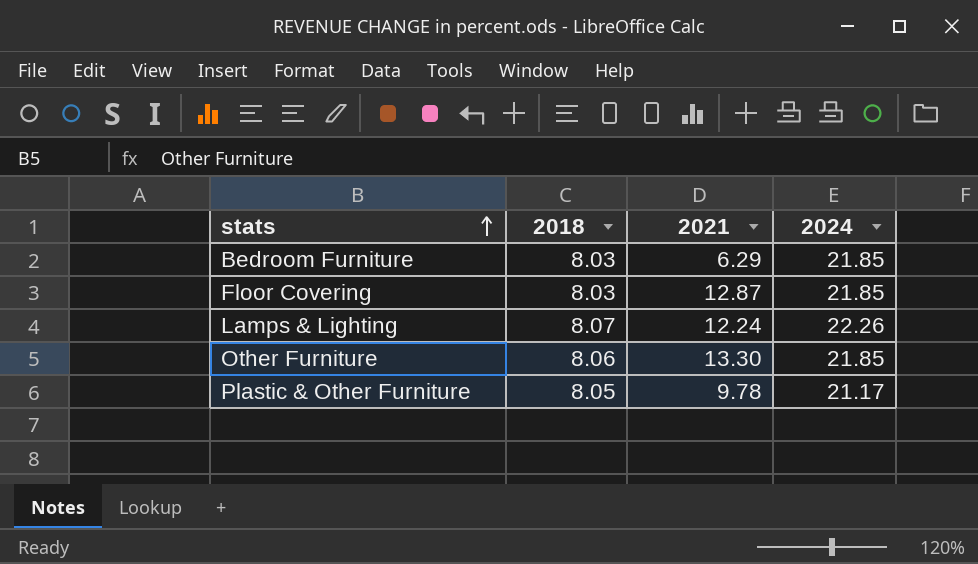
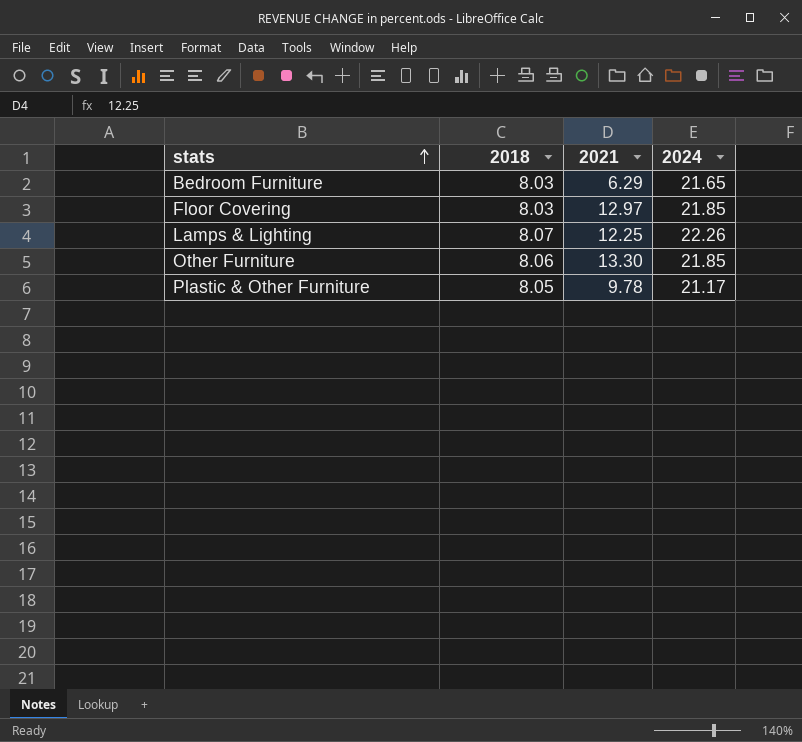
Bedroom Furniture | 2024: 21.85 -> 21.65
Floor Covering | 2021: 12.87 -> 12.97
Lamps & Lighting | 2021: 12.24 -> 12.25

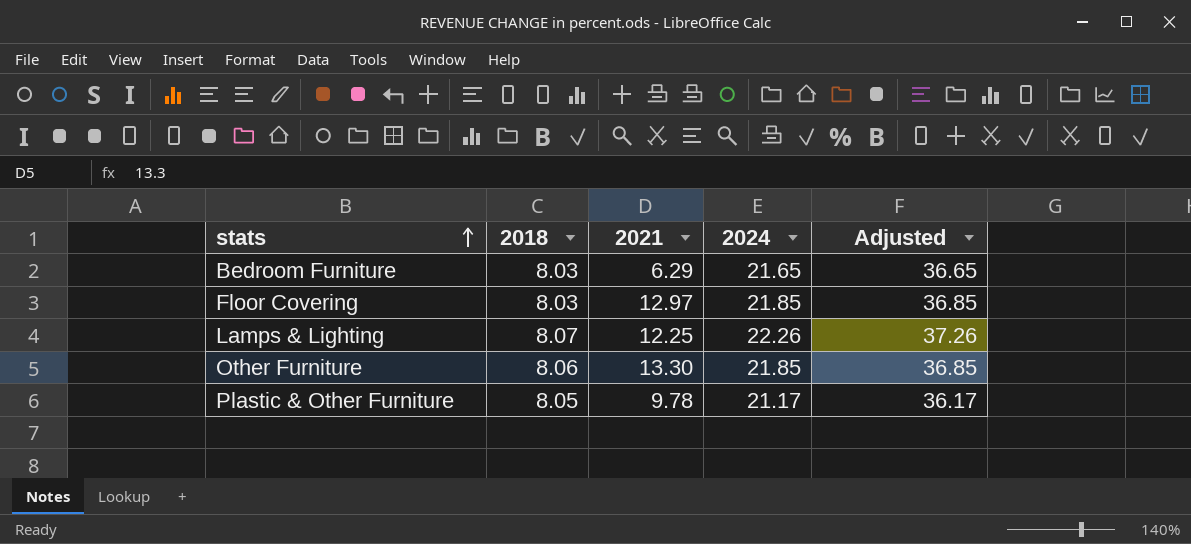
column Adjusted | formula: none -> [2024] + 15

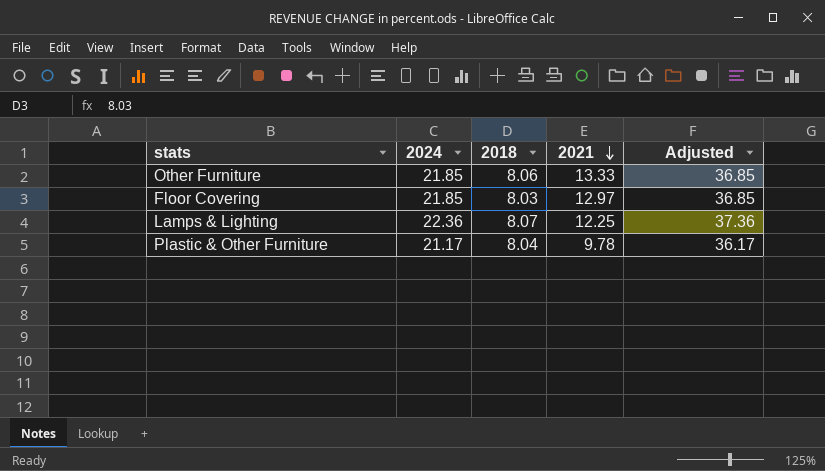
row order: stats ascending -> 2021 descending
column 2024 | position: 4 -> 2
row Bedroom Furniture: 8.03 | 6.29 | 21.65 | 36.65 -> none
Other Furniture | 2021: 13.30 -> 13.33
Lamps & Lighting | 2024: 22.26 -> 22.36
Lamps & Lighting | Adjusted: 37.26 -> 37.36
Plastic & Other Furniture | 2018: 8.05 -> 8.04

